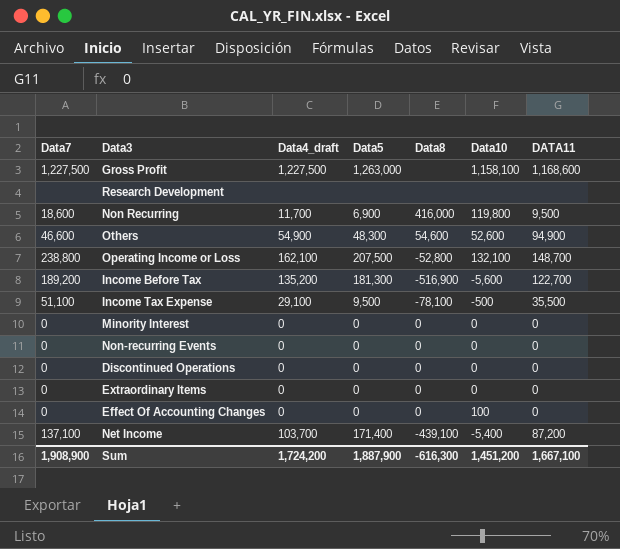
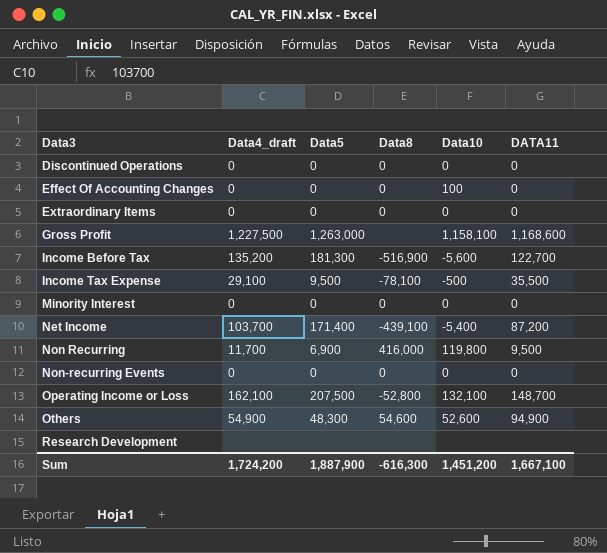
row order: none -> Data3 ascending
column Data7 | position: 1 -> none

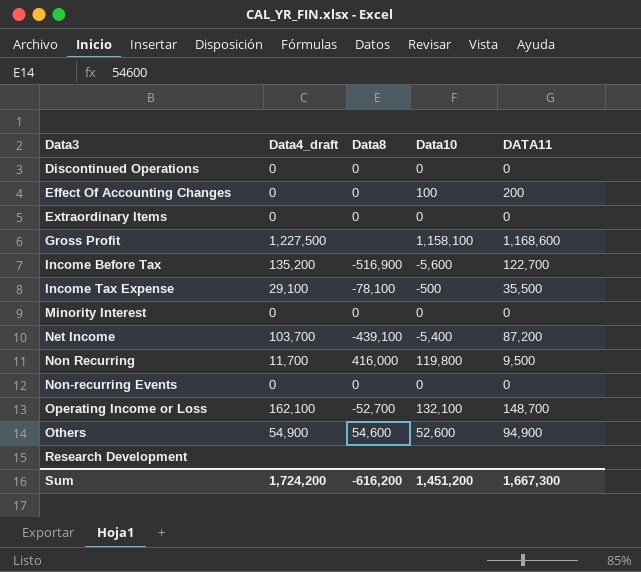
column Data5 | position: 3 -> none
Effect Of Accounting Changes | DATA11: 0 -> 200
Operating Income or Loss | Data8: -52,800 -> -52,700
Sum | Data8: -616,300 -> -616,200
Sum | DATA11: 1,667,100 -> 1,667,300

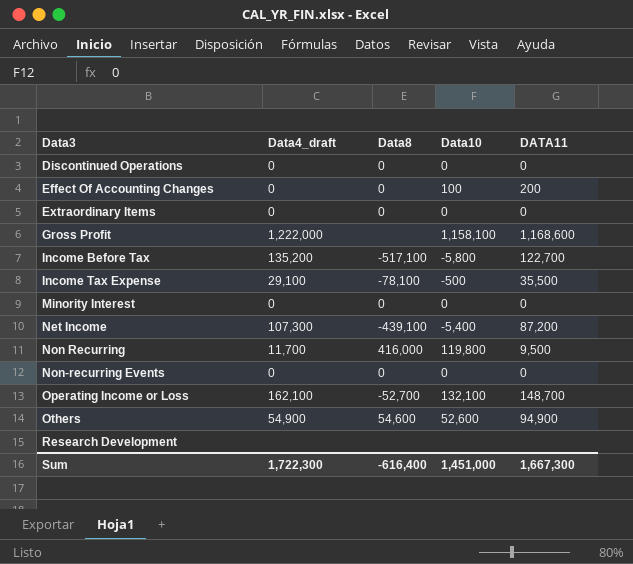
Gross Profit | Data4_draft: 1,227,500 -> 1,222,000
Income Before Tax | Data8: -516,900 -> -517,100
Income Before Tax | Data10: -5,600 -> -5,800
Net Income | Data4_draft: 103,700 -> 107,300
Sum | Data4_draft: 1,724,200 -> 1,722,300
Sum | Data8: -616,200 -> -616,400
Sum | Data10: 1,451,200 -> 1,451,000

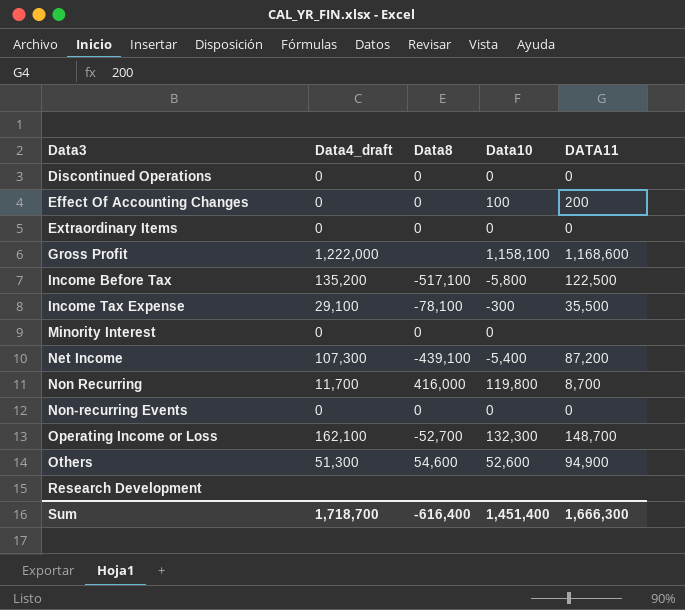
Income Before Tax | DATA11: 122,700 -> 122,500
Income Tax Expense | Data10: -500 -> -300
Minority Interest | DATA11: 0 -> none
Non Recurring | DATA11: 9,500 -> 8,700
Operating Income or Loss | Data10: 132,100 -> 132,300
Others | Data4_draft: 54,900 -> 51,300
Sum | Data4_draft: 1,722,300 -> 1,718,700
Sum | Data10: 1,451,000 -> 1,451,400
Sum | DATA11: 1,667,300 -> 1,666,300

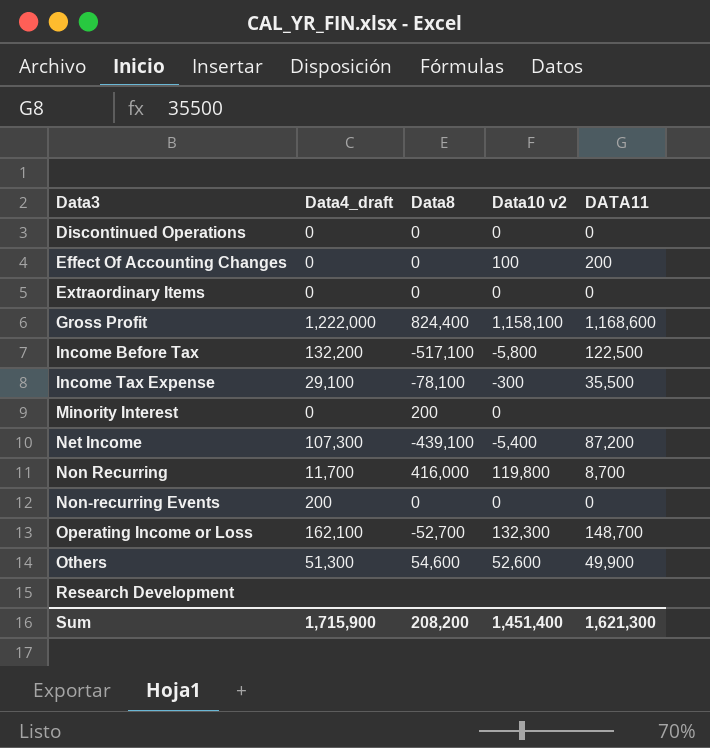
column name: Data10 -> Data10 v2
Gross Profit | Data8: none -> 824,400
Income Before Tax | Data4_draft: 135,200 -> 132,200
Minority Interest | Data8: 0 -> 200
Non-recurring Events | Data4_draft: 0 -> 200
Others | DATA11: 94,900 -> 49,900
Sum | Data4_draft: 1,718,700 -> 1,715,900
Sum | Data8: -616,400 -> 208,200
Sum | DATA11: 1,666,300 -> 1,621,300

